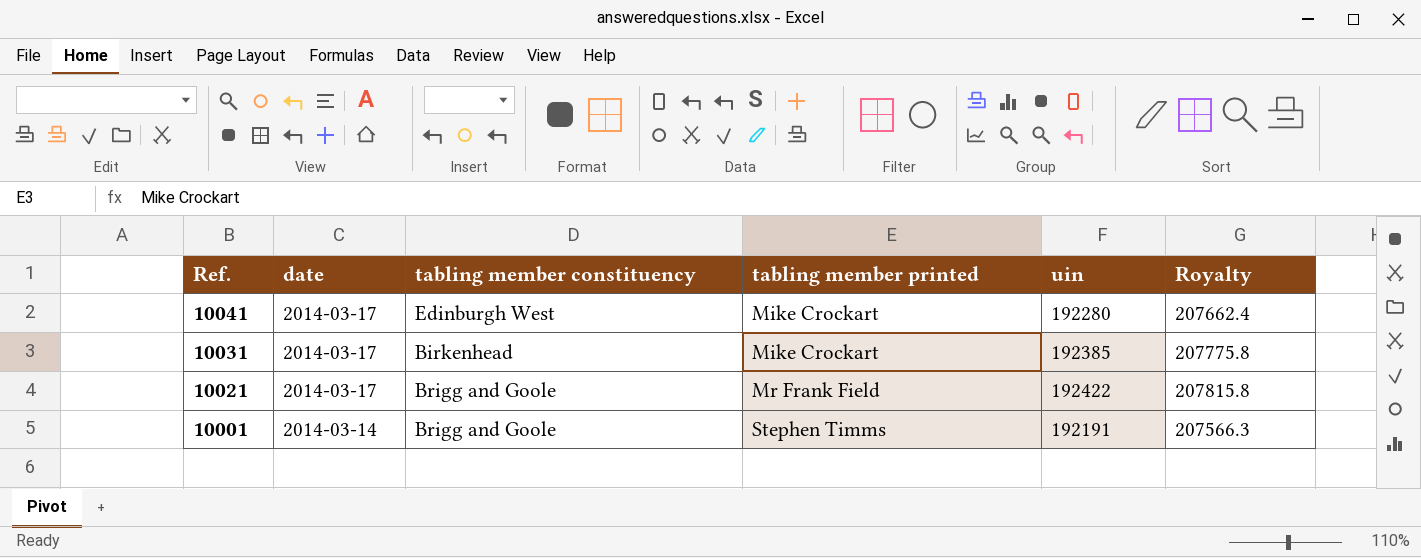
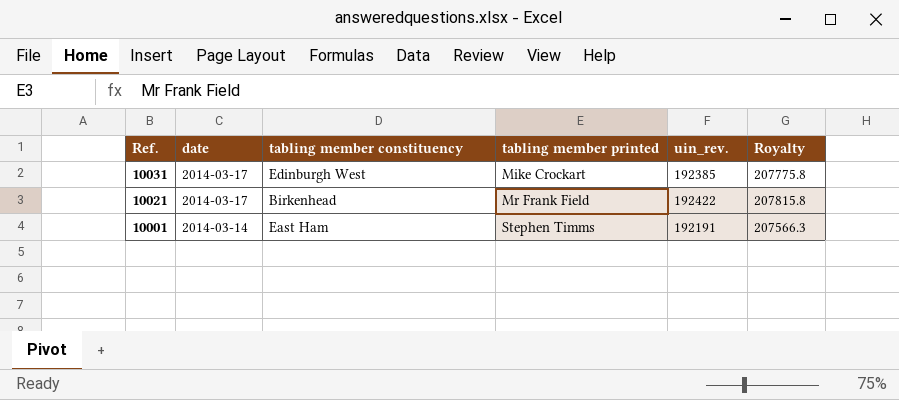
column name: uin -> uin_rev.
row 10041: 2014-03-17 | Edinburgh West | Mike Crockart | 192280 | 207662.4 -> none
10031 | tabling member constituency: Birkenhead -> Edinburgh West
10021 | tabling member constituency: Brigg and Goole -> Birkenhead
10001 | tabling member constituency: Brigg and Goole -> East Ham

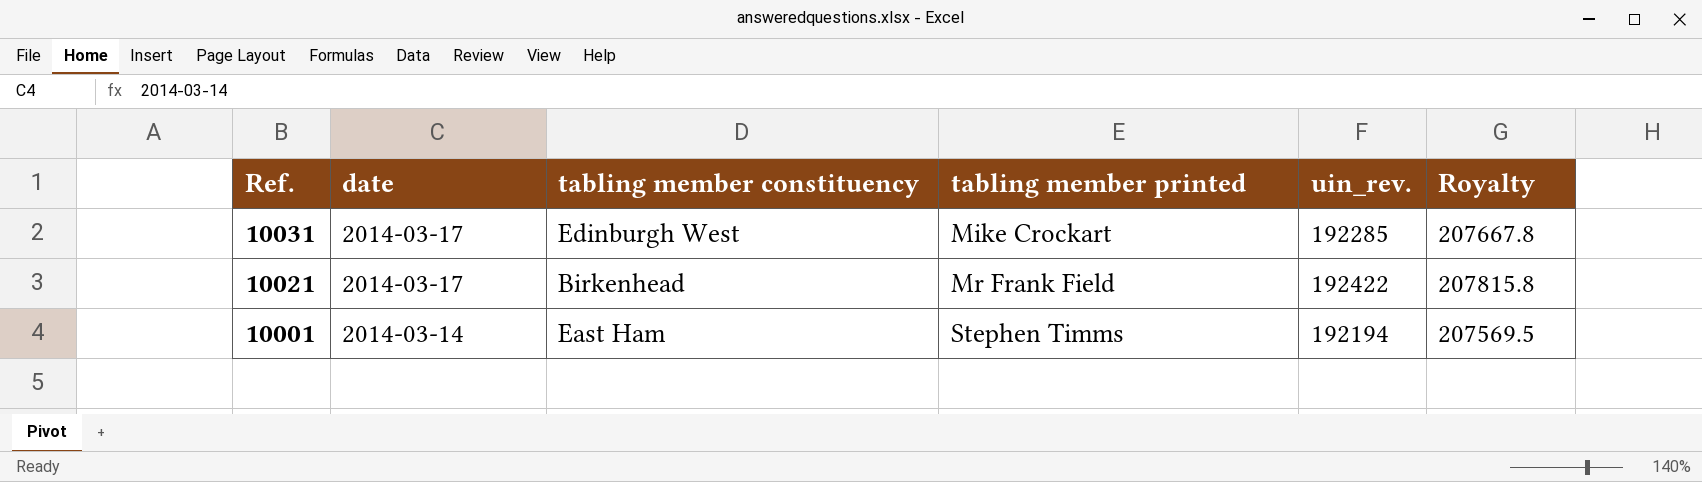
10031 | uin_rev.: 192385 -> 192285
10031 | Royalty: 207775.8 -> 207667.8
10001 | uin_rev.: 192191 -> 192194
10001 | Royalty: 207566.3 -> 207569.5

